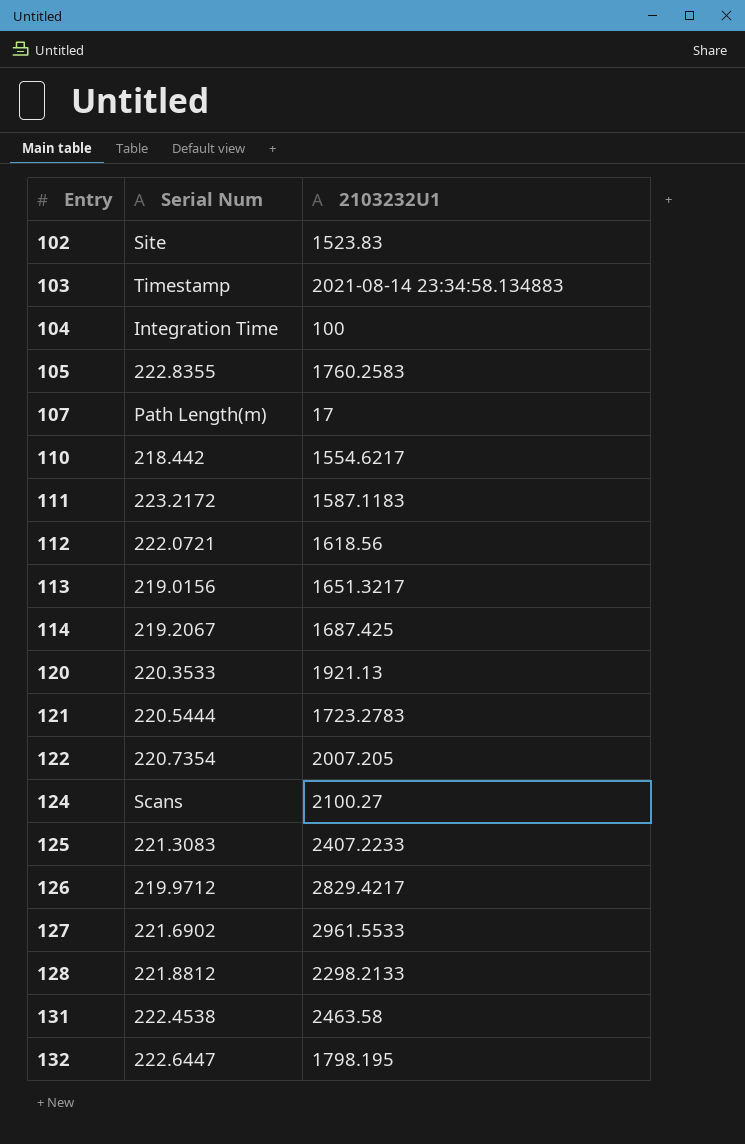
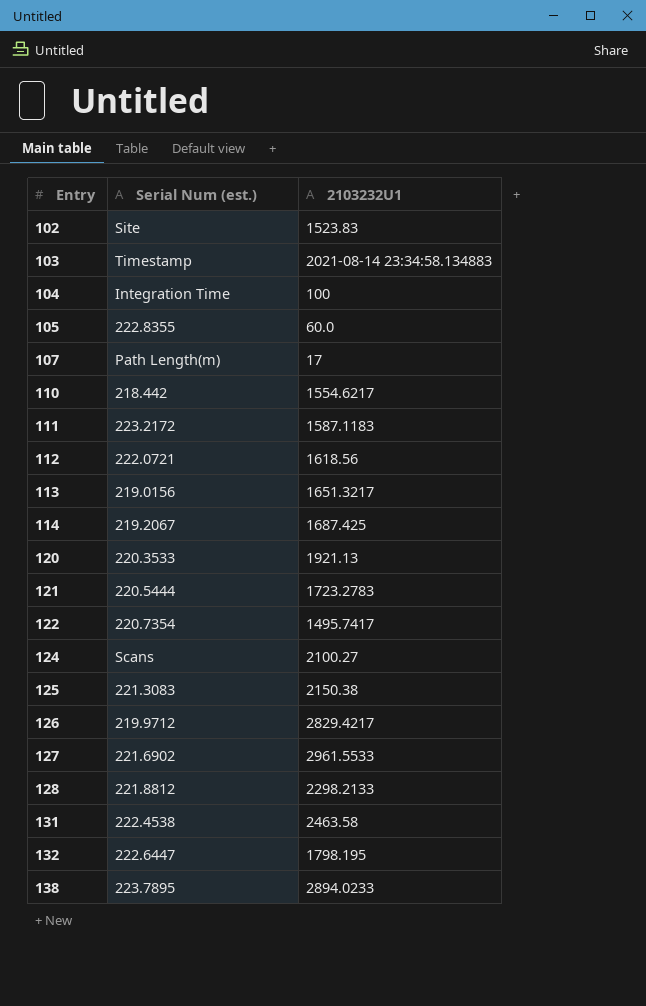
column name: Serial Num -> Serial Num (est.)
105 | 2103232U1: 1760.2583 -> 60.0
122 | 2103232U1: 2007.205 -> 1495.7417
125 | 2103232U1: 2407.2233 -> 2150.38
row 138: none -> 223.7895 | 2894.0233

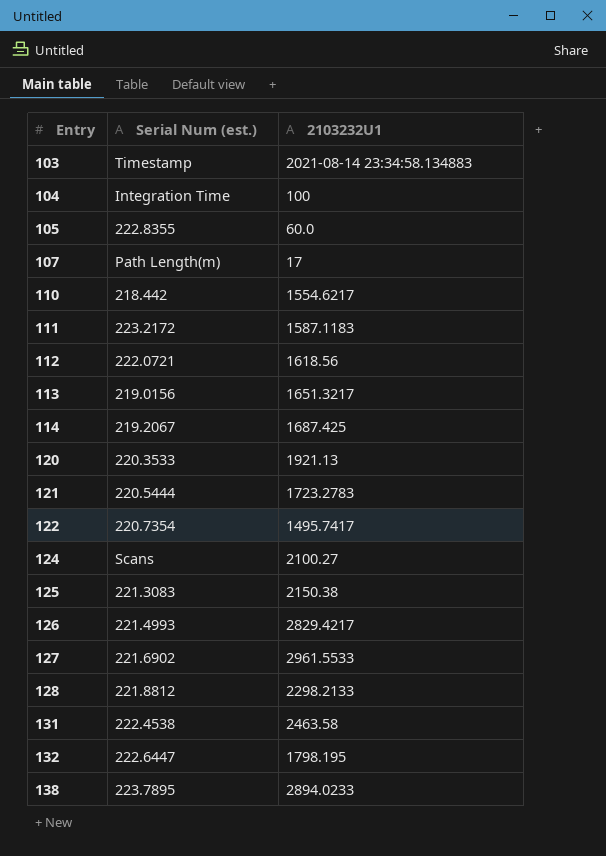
row 102: Site | 1523.83 -> none
126 | Serial Num (est.): 219.9712 -> 221.4993

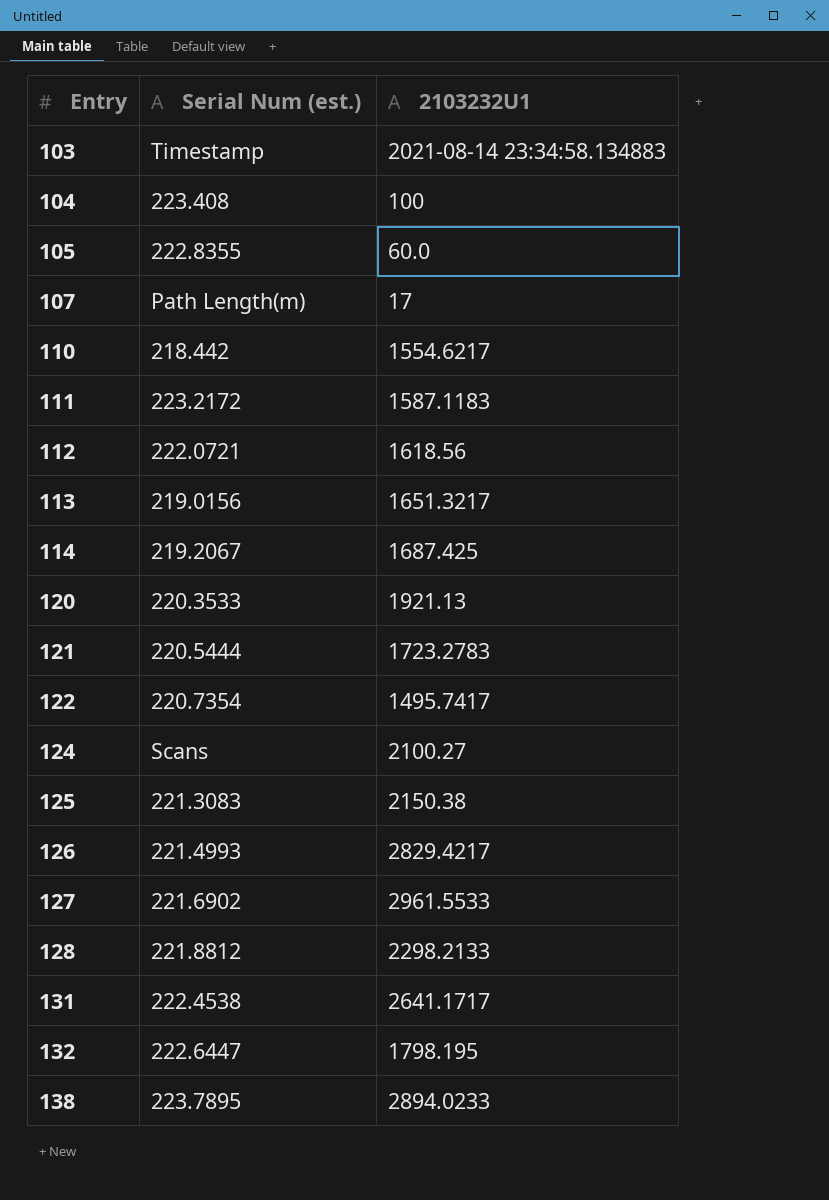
104 | Serial Num (est.): Integration Time -> 223.408
131 | 2103232U1: 2463.58 -> 2641.1717

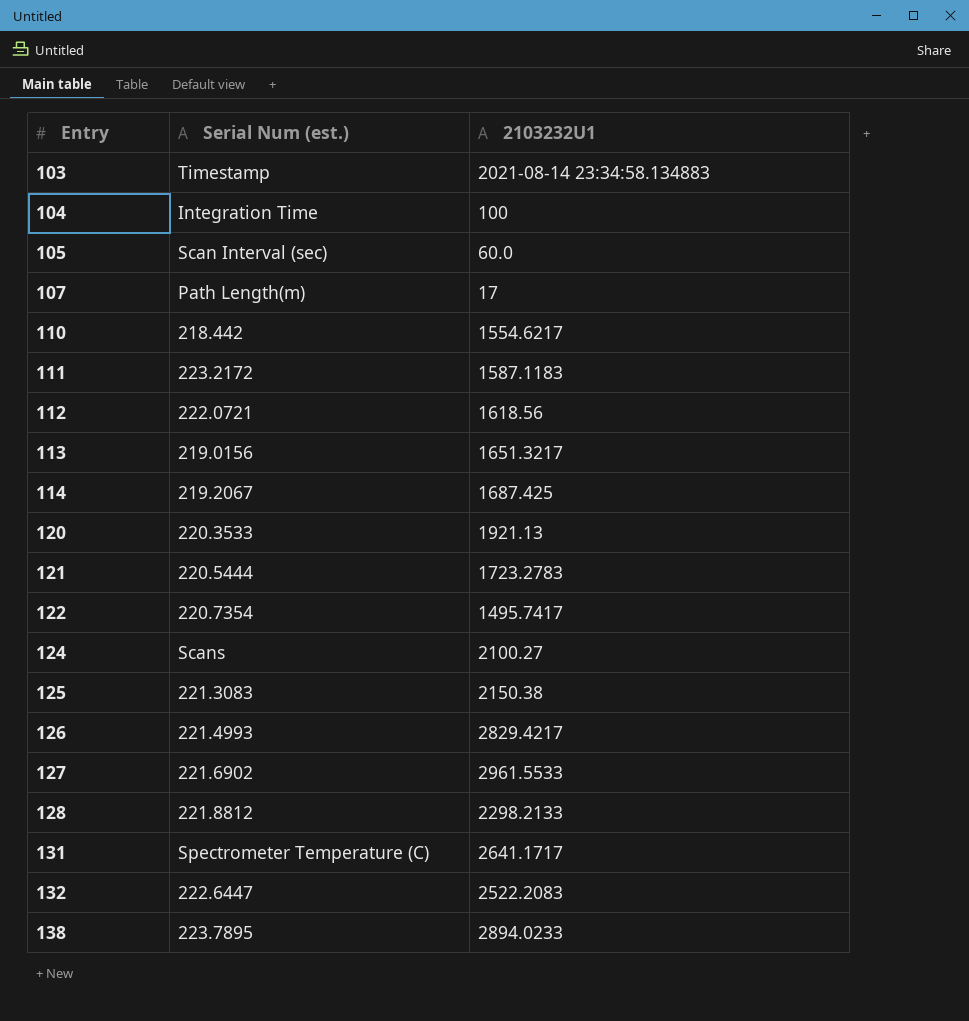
104 | Serial Num (est.): 223.408 -> Integration Time
105 | Serial Num (est.): 222.8355 -> Scan Interval (sec)
131 | Serial Num (est.): 222.4538 -> Spectrometer Temperature (C)
132 | 2103232U1: 1798.195 -> 2522.2083

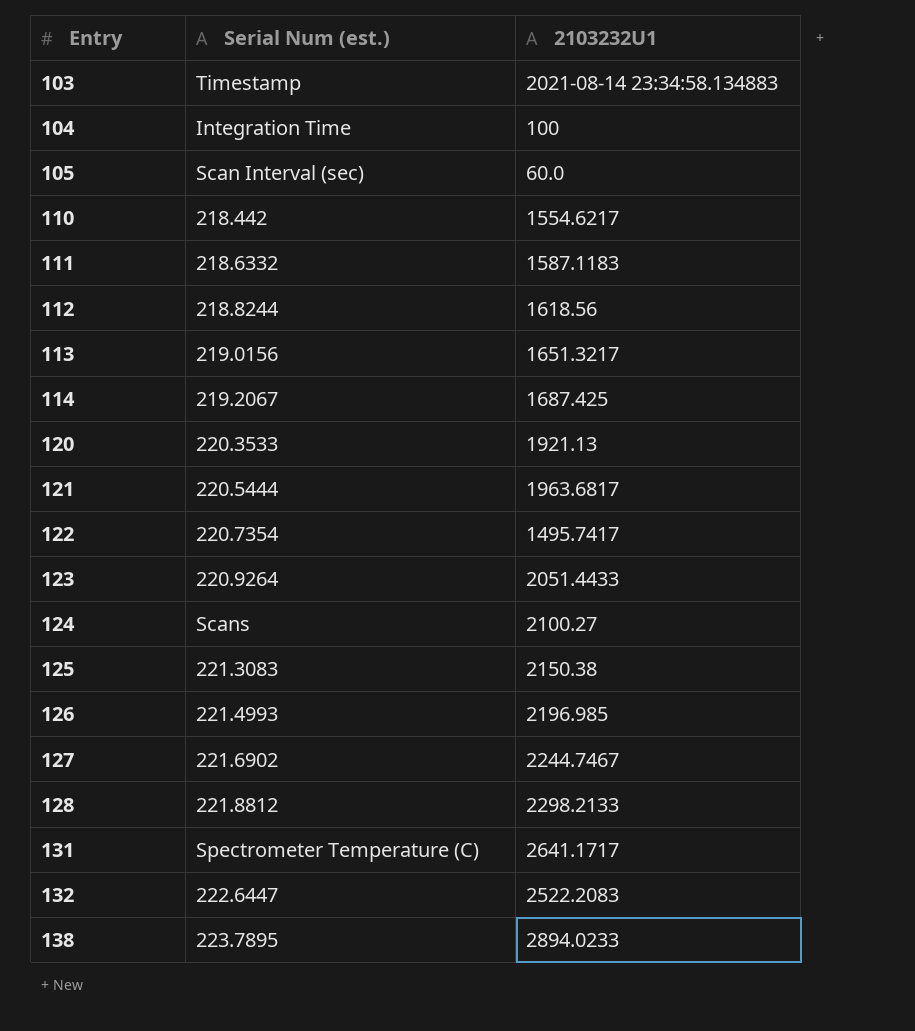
row 107: Path Length(m) | 17 -> none
111 | Serial Num (est.): 223.2172 -> 218.6332
112 | Serial Num (est.): 222.0721 -> 218.8244
121 | 2103232U1: 1723.2783 -> 1963.6817
row 123: none -> 220.9264 | 2051.4433
126 | 2103232U1: 2829.4217 -> 2196.985
127 | 2103232U1: 2961.5533 -> 2244.7467

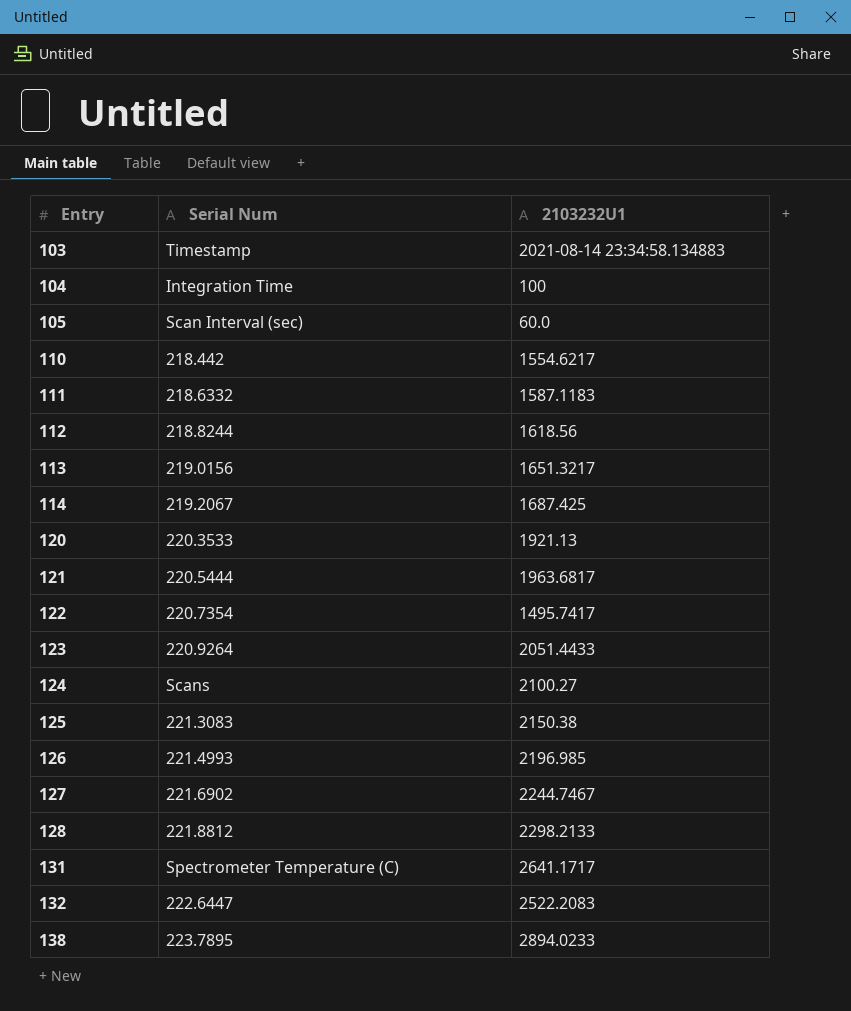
column name: Serial Num (est.) -> Serial Num

